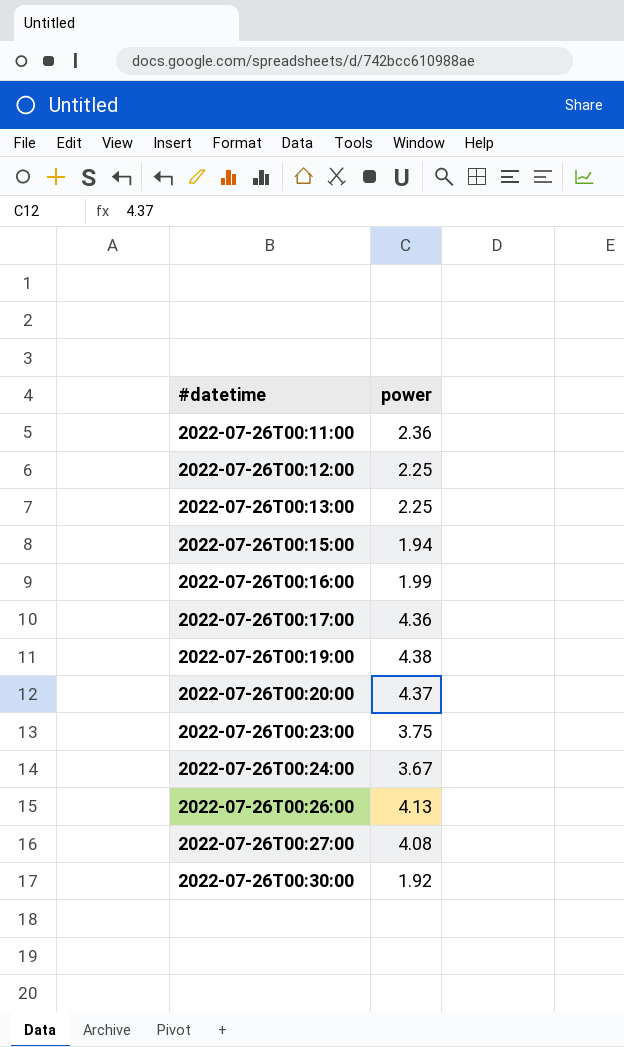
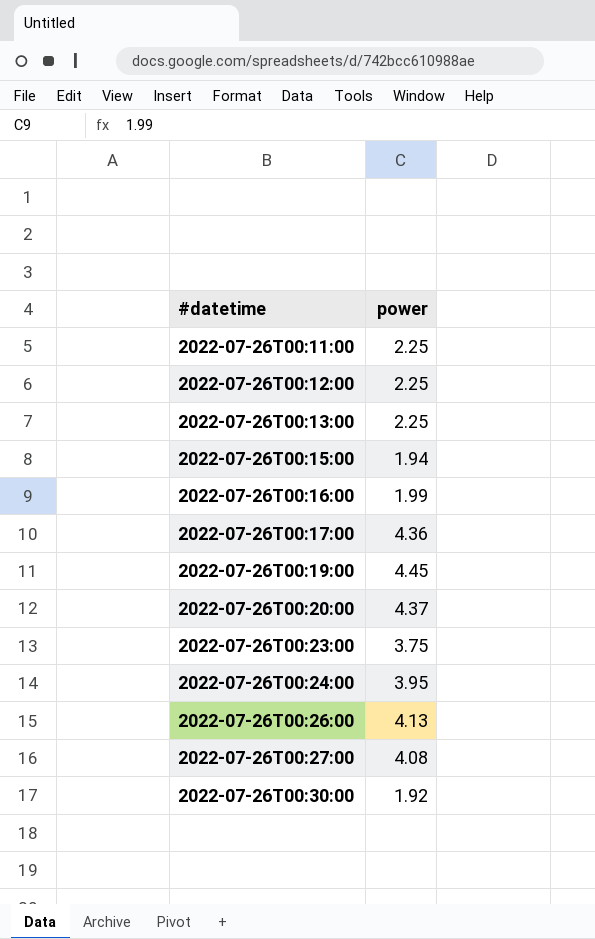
2022-07-26T00:11:00 | power: 2.36 -> 2.25
2022-07-26T00:19:00 | power: 4.38 -> 4.45
2022-07-26T00:24:00 | power: 3.67 -> 3.95

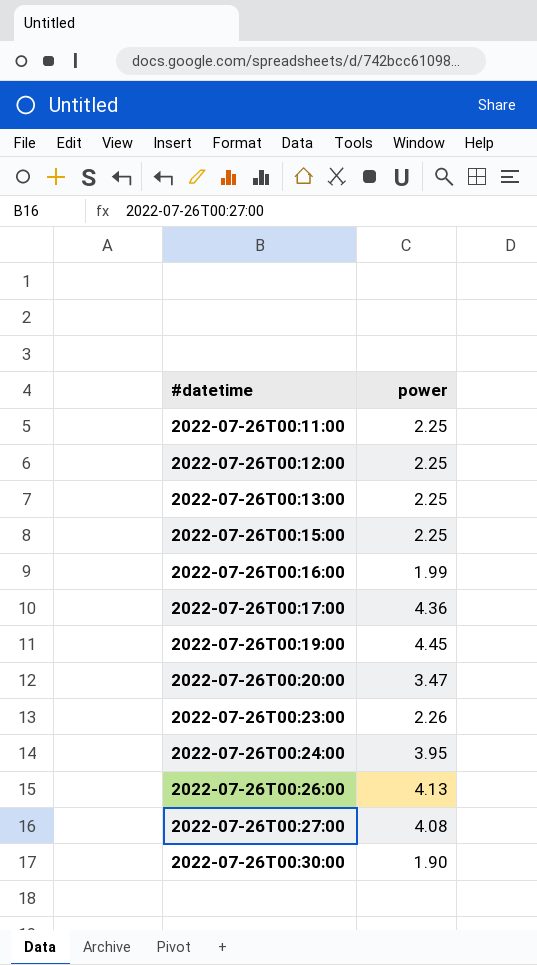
2022-07-26T00:15:00 | power: 1.94 -> 2.25
2022-07-26T00:20:00 | power: 4.37 -> 3.47
2022-07-26T00:23:00 | power: 3.75 -> 2.26
2022-07-26T00:30:00 | power: 1.92 -> 1.90

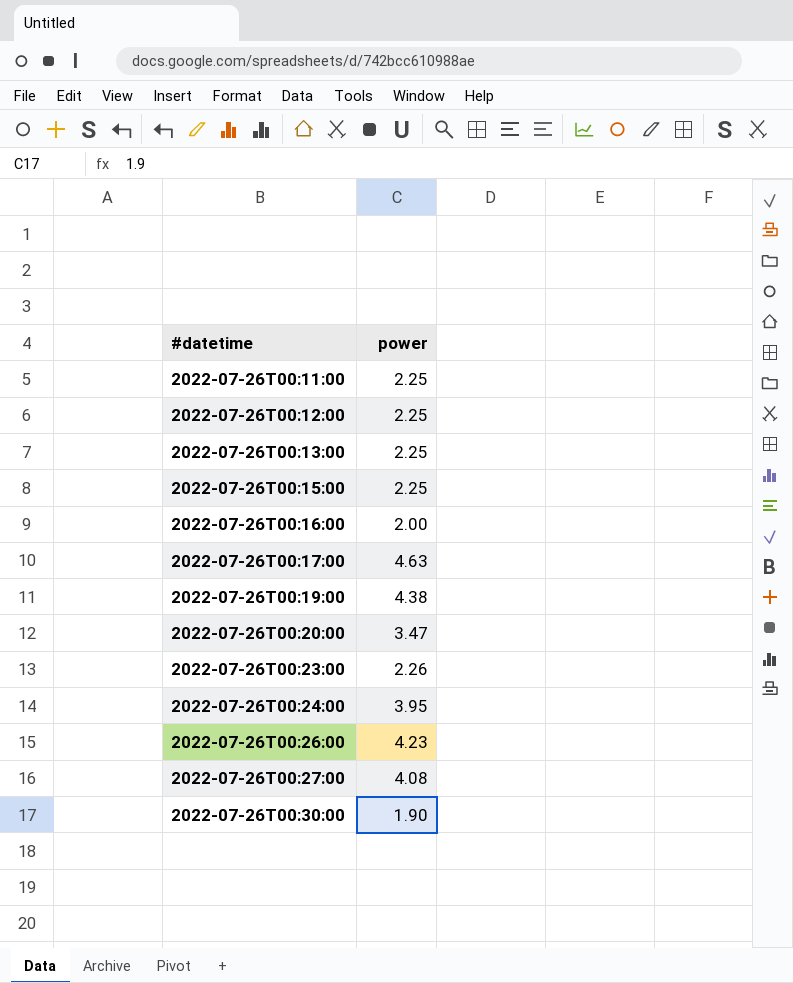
2022-07-26T00:16:00 | power: 1.99 -> 2.00
2022-07-26T00:17:00 | power: 4.36 -> 4.63
2022-07-26T00:19:00 | power: 4.45 -> 4.38
2022-07-26T00:26:00 | power: 4.13 -> 4.23

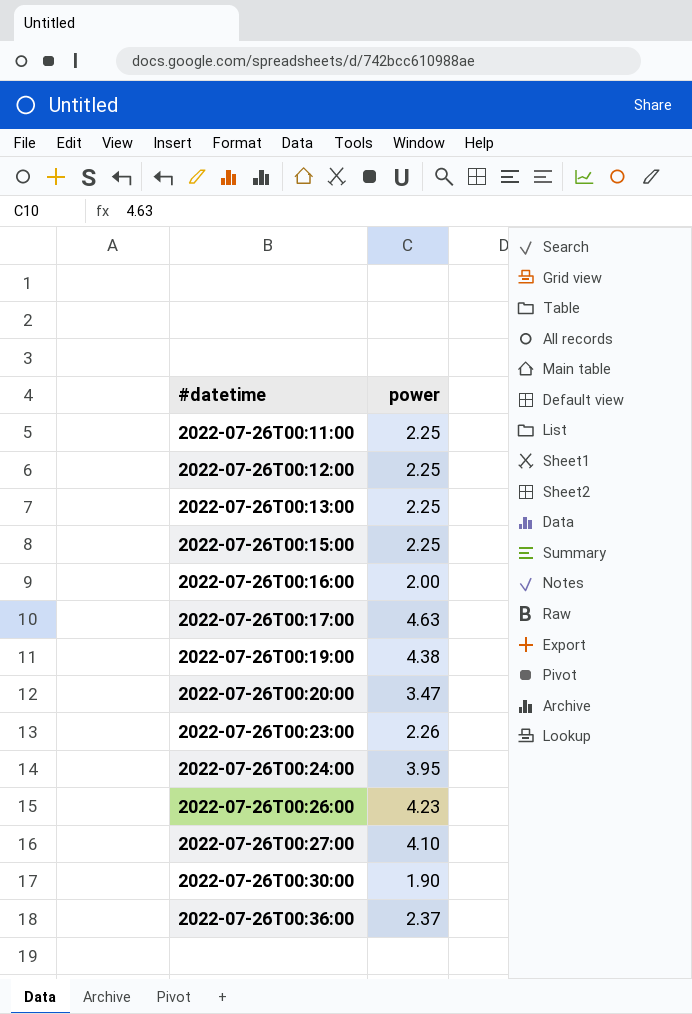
2022-07-26T00:27:00 | power: 4.08 -> 4.10
row 2022-07-26T00:36:00: none -> 2.37

